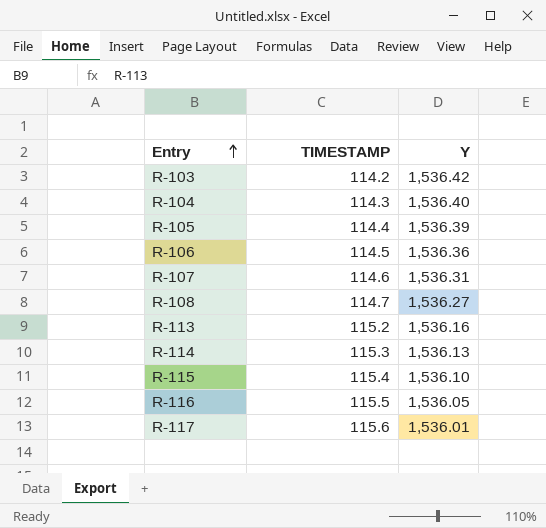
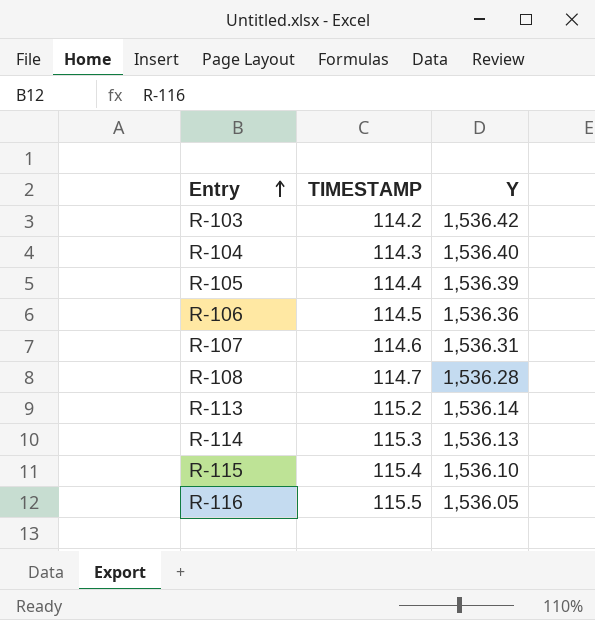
row R-117: 115.6 | 1,536.01 -> none
R-108 | Y: 1,536.27 -> 1,536.28
R-113 | Y: 1,536.16 -> 1,536.14

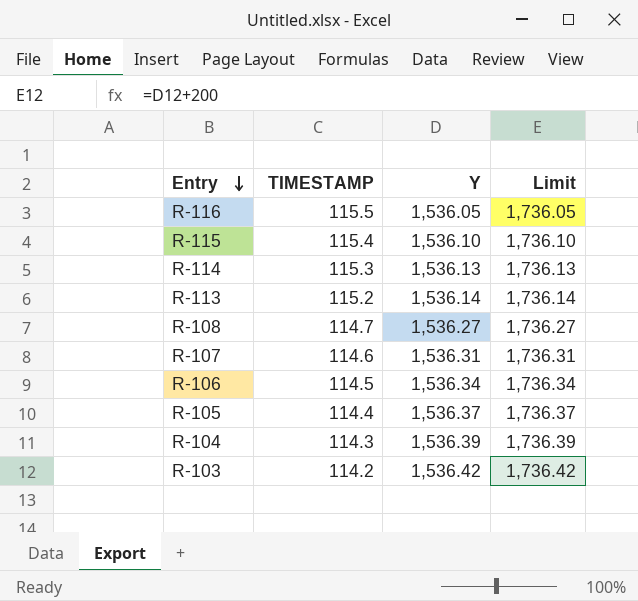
row order: Entry ascending -> Entry descending
column Limit | formula: none -> [Y] + 200
R-108 | Y: 1,536.28 -> 1,536.27
R-106 | Y: 1,536.36 -> 1,536.34
R-105 | Y: 1,536.39 -> 1,536.37
R-104 | Y: 1,536.40 -> 1,536.39

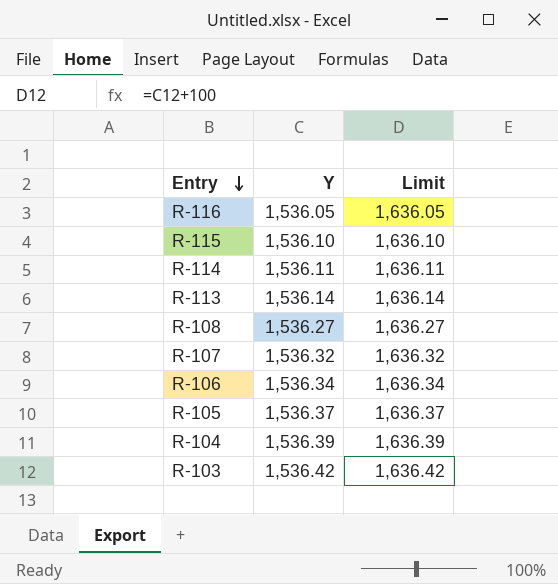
column TIMESTAMP | position: 2 -> none
column Limit | formula: [Y] + 200 -> [Y] + 100
R-114 | Y: 1,536.13 -> 1,536.11
R-107 | Y: 1,536.31 -> 1,536.32

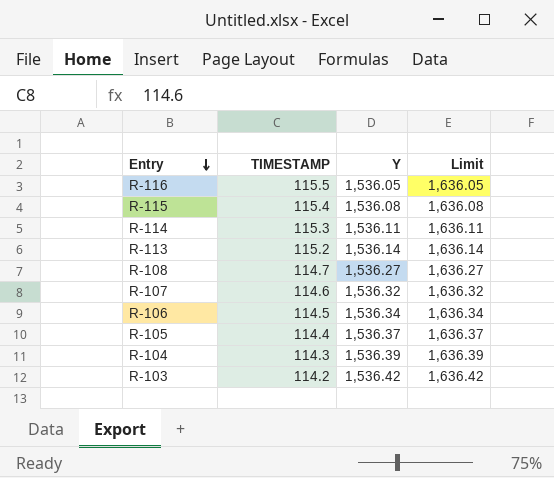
column TIMESTAMP | position: none -> 2
R-115 | Y: 1,536.10 -> 1,536.08
R-115 | Limit: 1,636.10 -> 1,636.08

